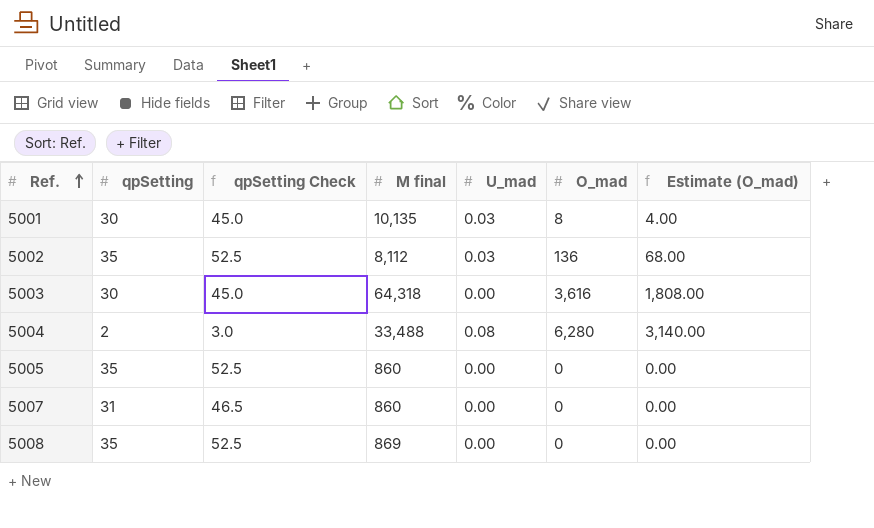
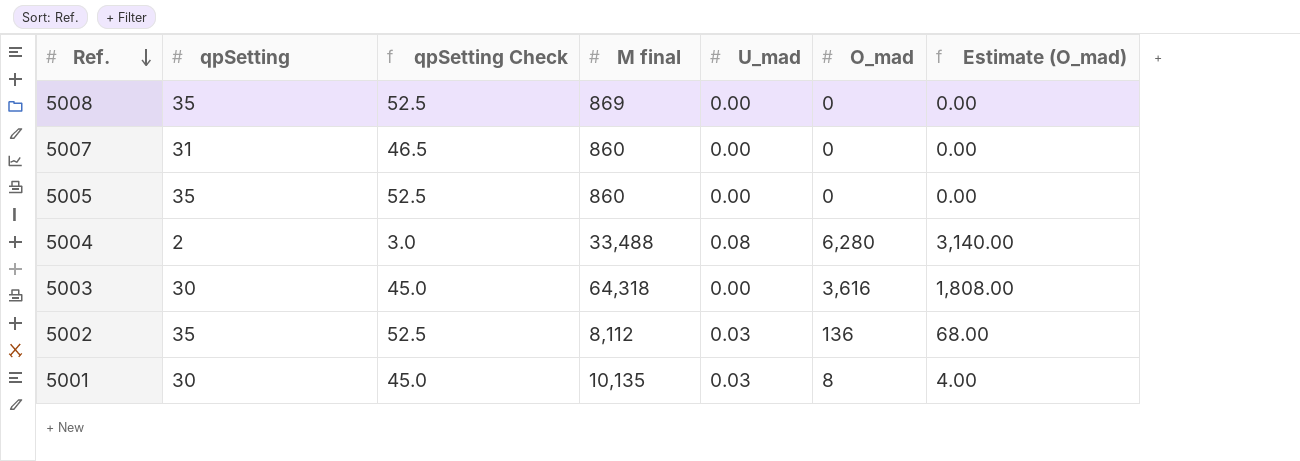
row order: Ref. ascending -> Ref. descending

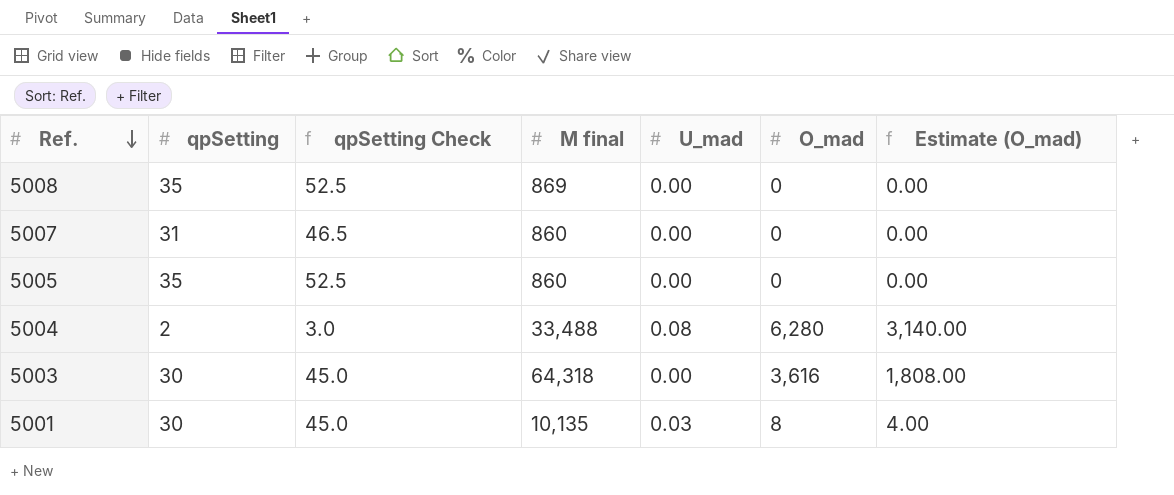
row 5002: 35 | 52.5 | 8,112 | 0.03 | 136 | 68.00 -> none

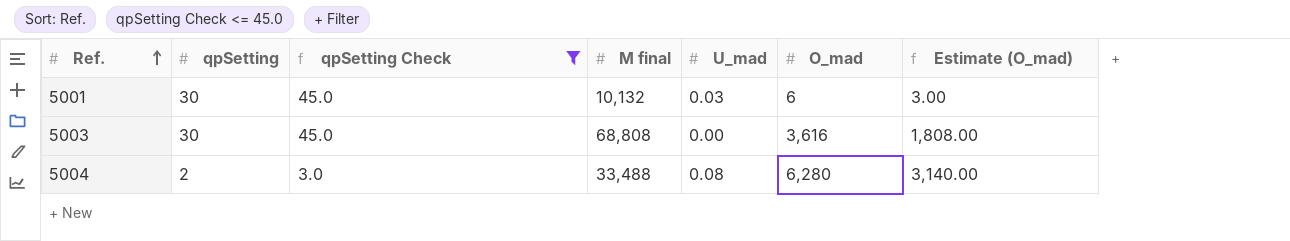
filter: none -> qpSetting Check <= 45.0
row order: Ref. descending -> Ref. ascending
5001 | M final: 10,135 -> 10,132
5001 | O_mad: 8 -> 6
5001 | Estimate (O_mad): 4.00 -> 3.00
5003 | M final: 64,318 -> 68,808

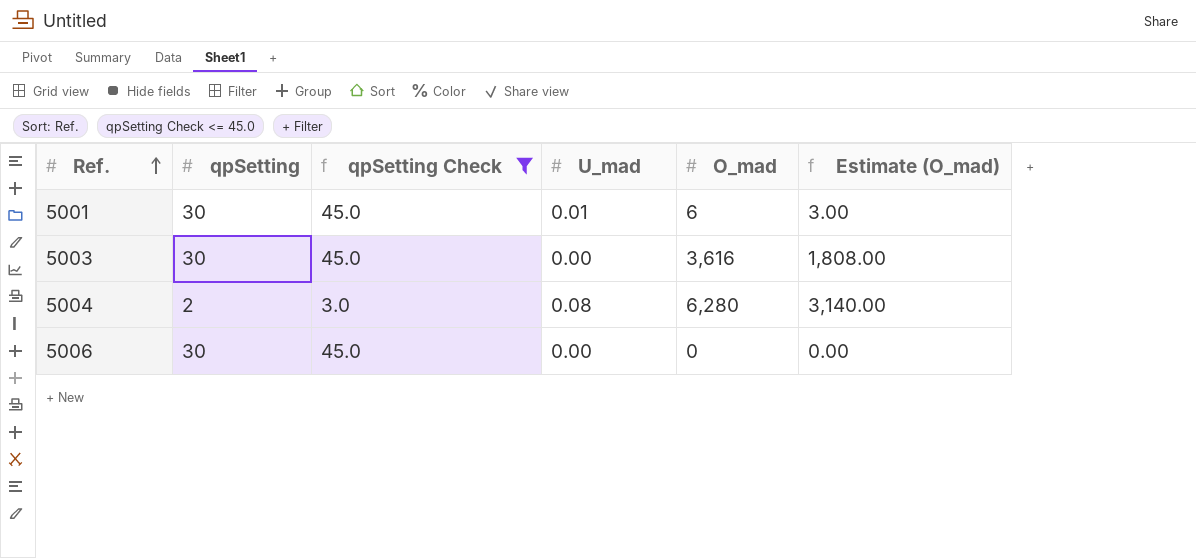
column M final | position: 4 -> none
5001 | U_mad: 0.03 -> 0.01
row 5006: none -> 30 | 45.0 | 0.00 | 0 | 0.00

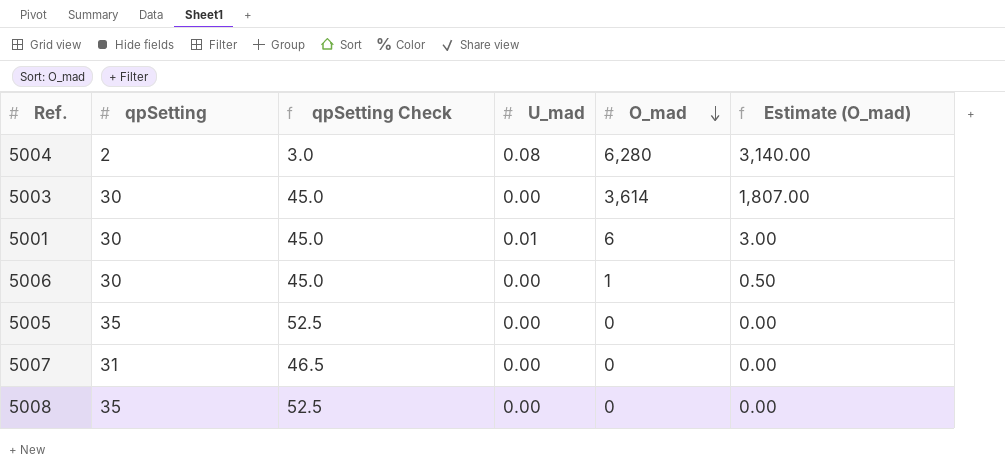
filter: qpSetting Check <= 45.0 -> none
row order: Ref. ascending -> O_mad descending
5003 | O_mad: 3,616 -> 3,614
5003 | Estimate (O_mad): 1,808.00 -> 1,807.00
5006 | O_mad: 0 -> 1
5006 | Estimate (O_mad): 0.00 -> 0.50

